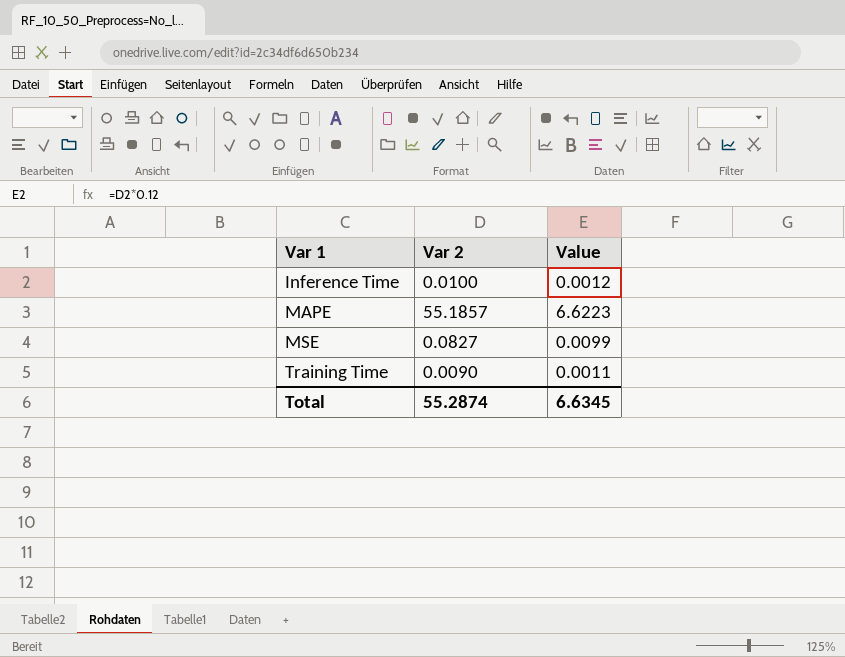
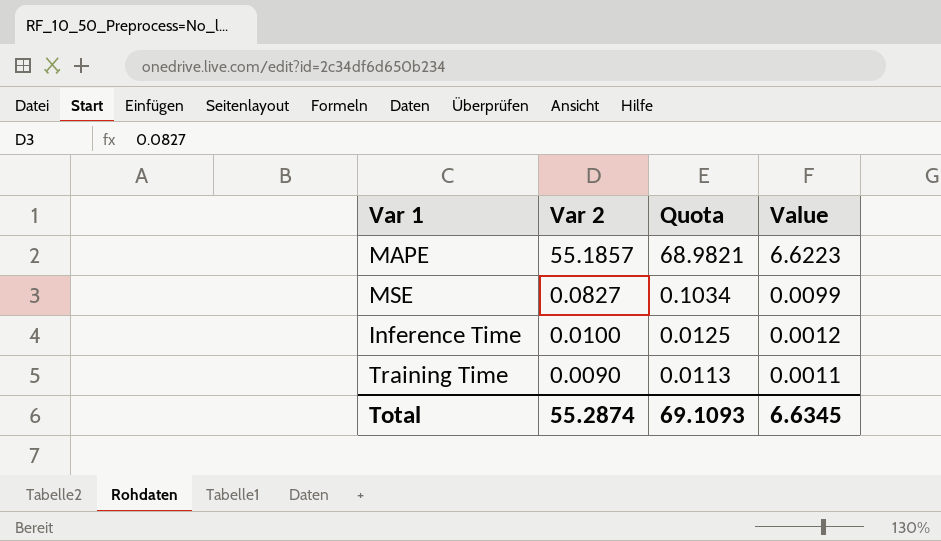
row order: Var 1 ascending -> Var 2 descending
column Quota | formula: none -> [Var 2] * 1.25

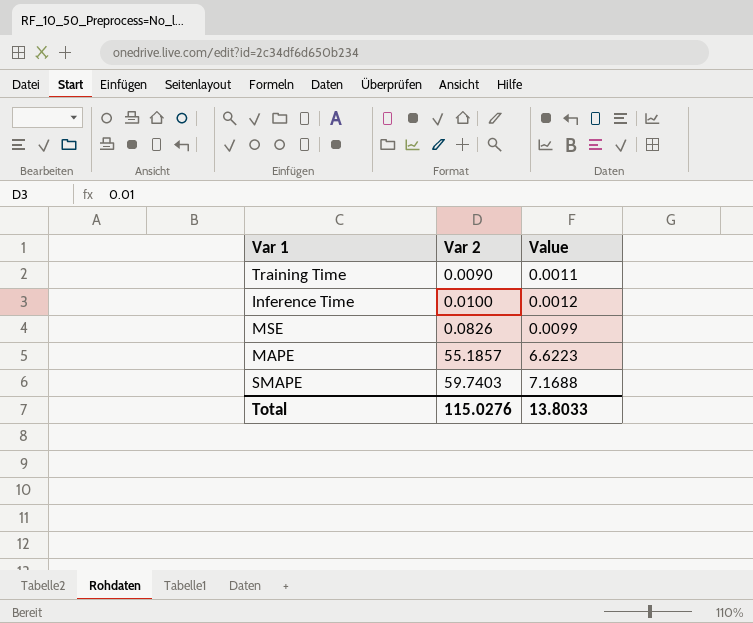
row order: Var 2 descending -> Var 2 ascending
column Quota | formula: [Var 2] * 1.25 -> none
MSE | Var 2: 0.0827 -> 0.0826
row SMAPE: none -> 59.7403 | 7.1688
Total | Var 2: 55.2874 -> 115.0276
Total | Value: 6.6345 -> 13.8033

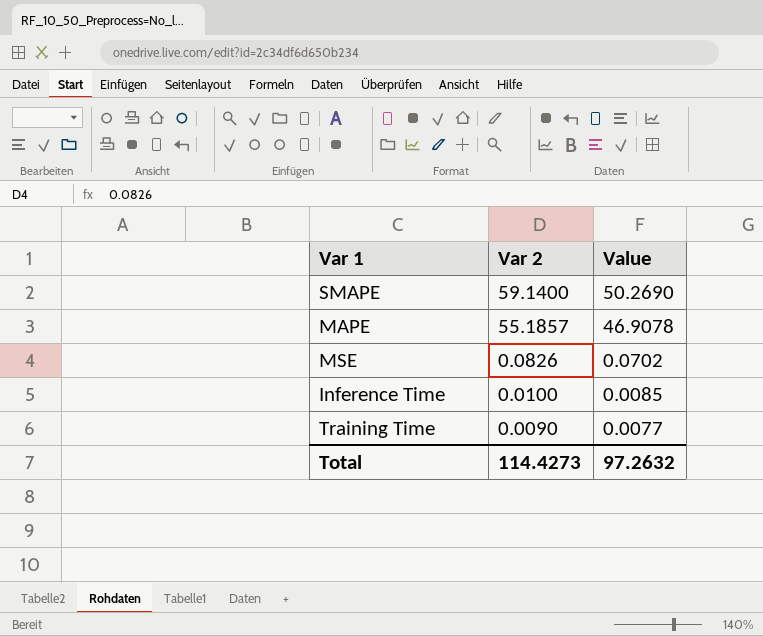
row order: Var 2 ascending -> Var 2 descending
column Value | formula: [Var 2] * 0.12 -> [Var 2] * 0.85
SMAPE | Var 2: 59.7403 -> 59.1400
Total | Var 2: 115.0276 -> 114.4273
Total | Value: 13.8033 -> 97.2632

